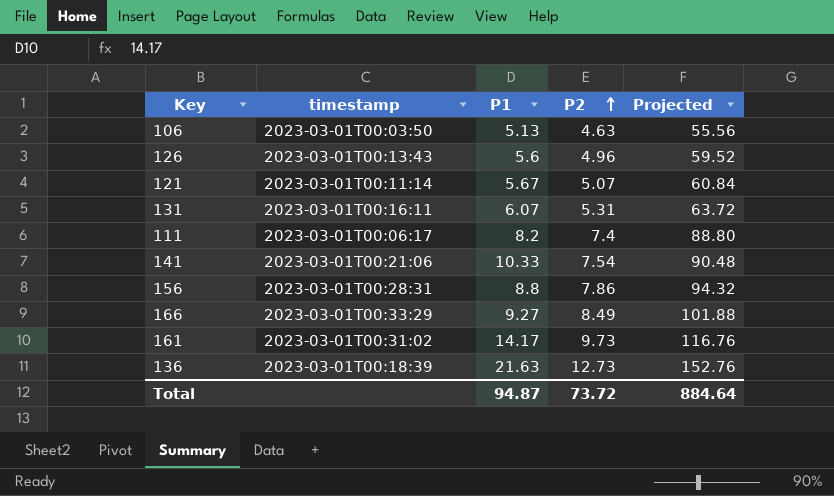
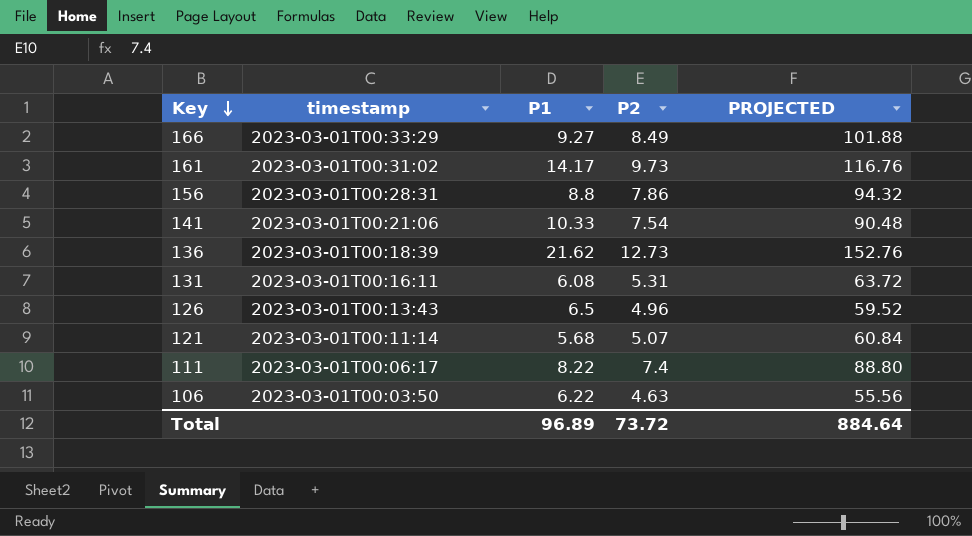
row order: P2 ascending -> Key descending
column name: Projected -> PROJECTED
136 | P1: 21.63 -> 21.62
131 | P1: 6.07 -> 6.08
126 | P1: 5.6 -> 6.5
121 | P1: 5.67 -> 5.68
111 | P1: 8.2 -> 8.22
106 | P1: 5.13 -> 6.22
Total | P1: 94.87 -> 96.89

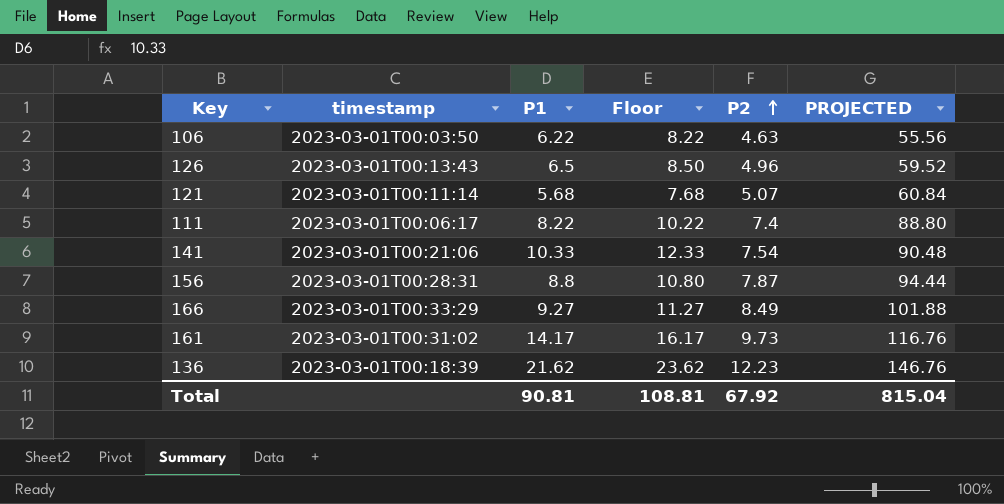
row order: Key descending -> P2 ascending
column Floor | formula: none -> [P1] + 2
row 131: 2023-03-01T00:16:11 | 6.08 | 5.31 | 63.72 -> none
156 | P2: 7.86 -> 7.87
156 | PROJECTED: 94.32 -> 94.44
136 | P2: 12.73 -> 12.23
136 | PROJECTED: 152.76 -> 146.76
Total | P1: 96.89 -> 90.81
Total | P2: 73.72 -> 67.92
Total | PROJECTED: 884.64 -> 815.04

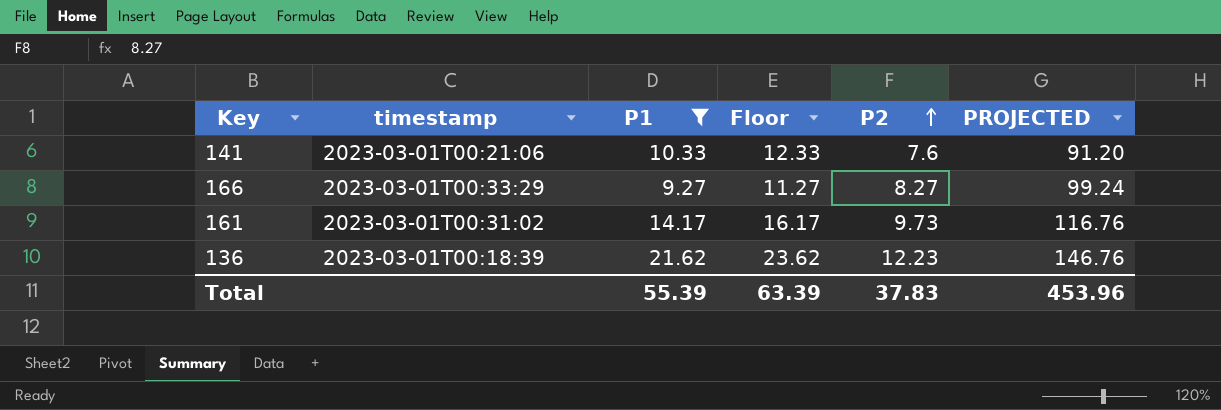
filter: none -> P1 >= 9.27
141 | P2: 7.54 -> 7.6
141 | PROJECTED: 90.48 -> 91.20
166 | P2: 8.49 -> 8.27
166 | PROJECTED: 101.88 -> 99.24
Total | P1: 90.81 -> 55.39
Total | Floor: 108.81 -> 63.39
Total | P2: 67.92 -> 37.83
Total | PROJECTED: 815.04 -> 453.96

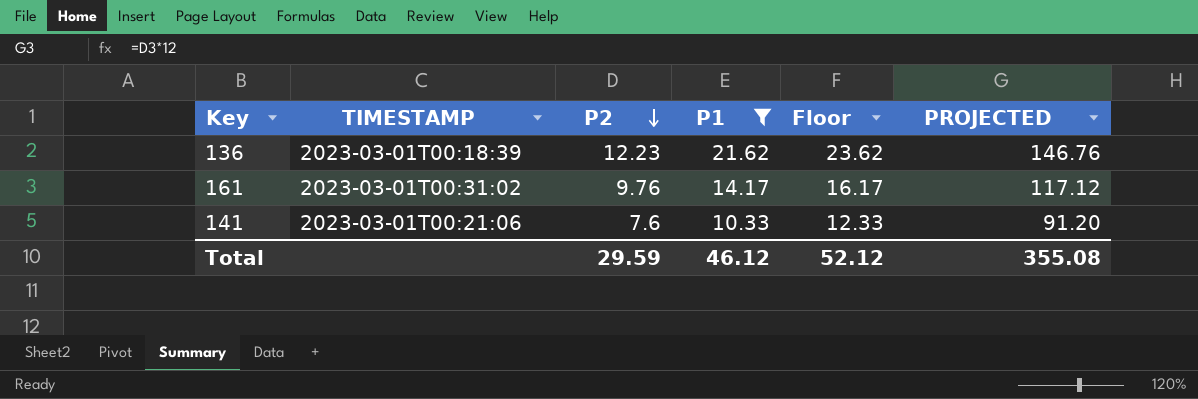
row order: P2 ascending -> P2 descending
column name: timestamp -> TIMESTAMP
column P2 | position: 5 -> 3
row 166: 2023-03-01T00:33:29 | 9.27 | 11.27 | 8.27 | 99.24 -> none
161 | P2: 9.73 -> 9.76
161 | PROJECTED: 116.76 -> 117.12
Total | P2: 37.83 -> 29.59
Total | P1: 55.39 -> 46.12
Total | Floor: 63.39 -> 52.12
Total | PROJECTED: 453.96 -> 355.08

